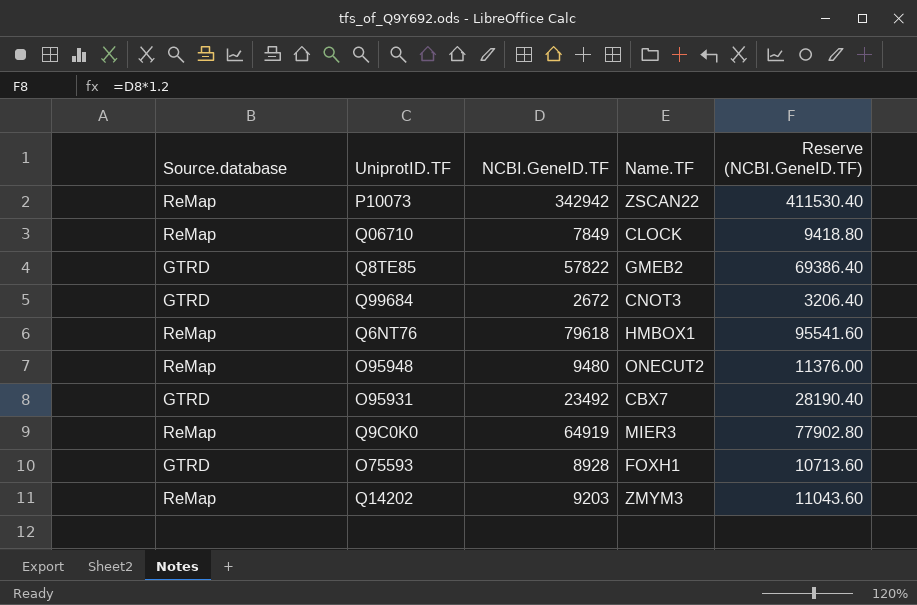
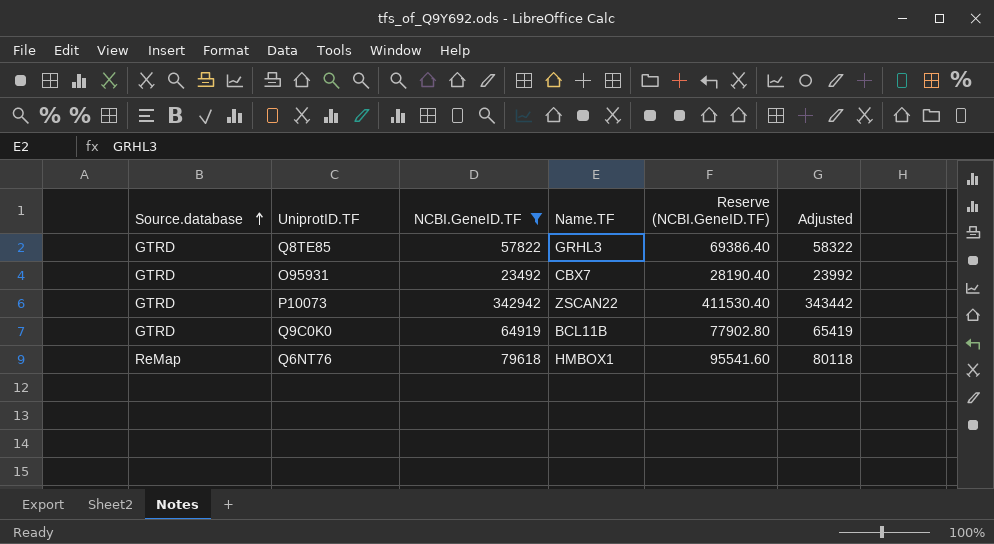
filter: none -> NCBI.GeneID.TF >= 23492
row order: none -> Source.database ascending
column Adjusted | formula: none -> [NCBI.GeneID.TF] + 500
Q8TE85 | Name.TF: GMEB2 -> GRHL3
P10073 | Source.database: ReMap -> GTRD
Q9C0K0 | Source.database: ReMap -> GTRD
Q9C0K0 | Name.TF: MIER3 -> BCL11B

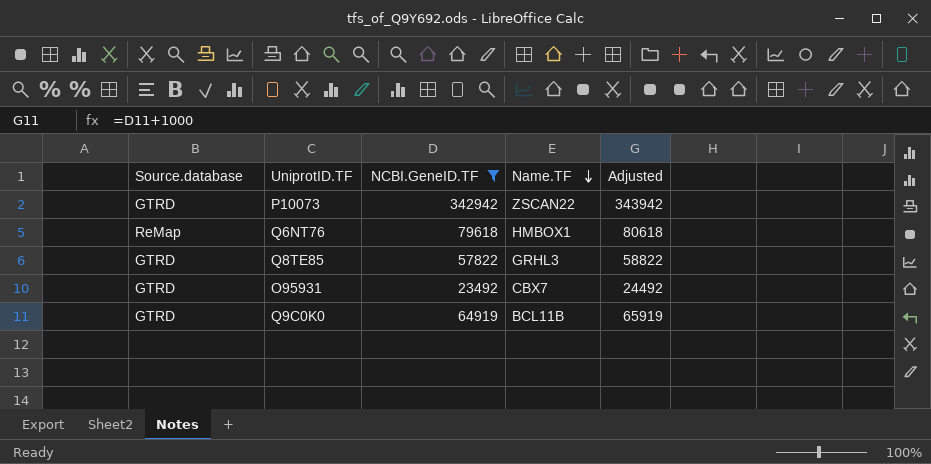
row order: Source.database ascending -> Name.TF descending
column Reserve (NCBI.GeneID.TF) | formula: [NCBI.GeneID.TF] * 1.2 -> none
column Adjusted | formula: [NCBI.GeneID.TF] + 500 -> [NCBI.GeneID.TF] + 1000

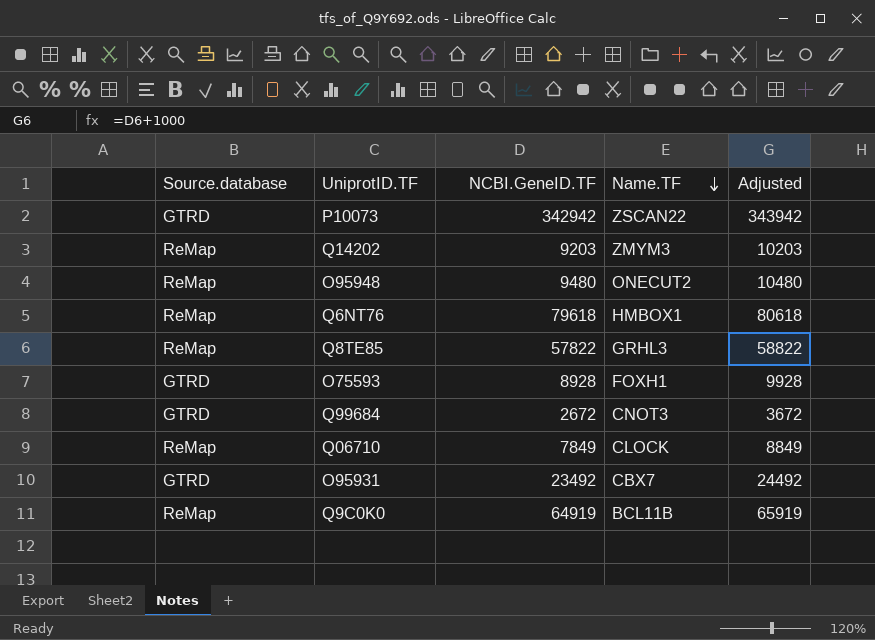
filter: NCBI.GeneID.TF >= 23492 -> none
Q8TE85 | Source.database: GTRD -> ReMap
Q9C0K0 | Source.database: GTRD -> ReMap

